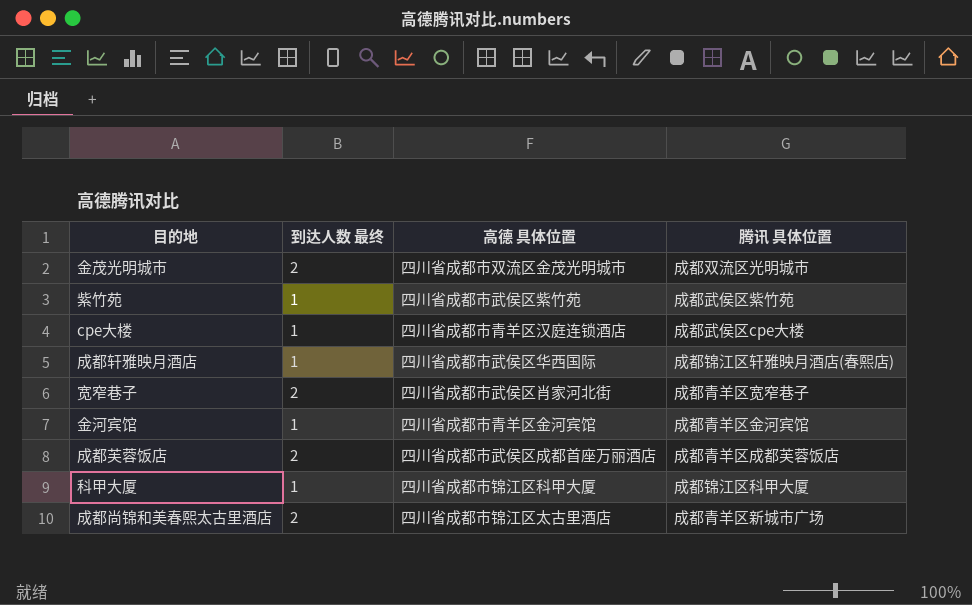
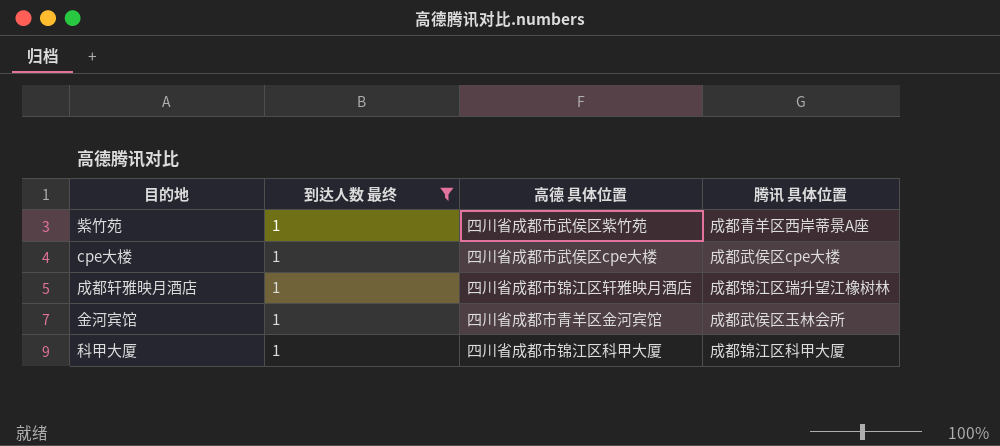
filter: none -> 到达人数 最终 = 1
紫竹苑 | 腾讯 具体位置: 成都武侯区紫竹苑 -> 成都青羊区西岸蒂景A座
cpe大楼 | 高德 具体位置: 四川省成都市青羊区汉庭连锁酒店 -> 四川省成都市武侯区cpe大楼
成都轩雅映月酒店 | 高德 具体位置: 四川省成都市武侯区华西国际 -> 四川省成都市锦江区轩雅映月酒店
成都轩雅映月酒店 | 腾讯 具体位置: 成都锦江区轩雅映月酒店(春熙店) -> 成都锦江区瑞升望江橡树林
金河宾馆 | 腾讯 具体位置: 成都青羊区金河宾馆 -> 成都武侯区玉林会所

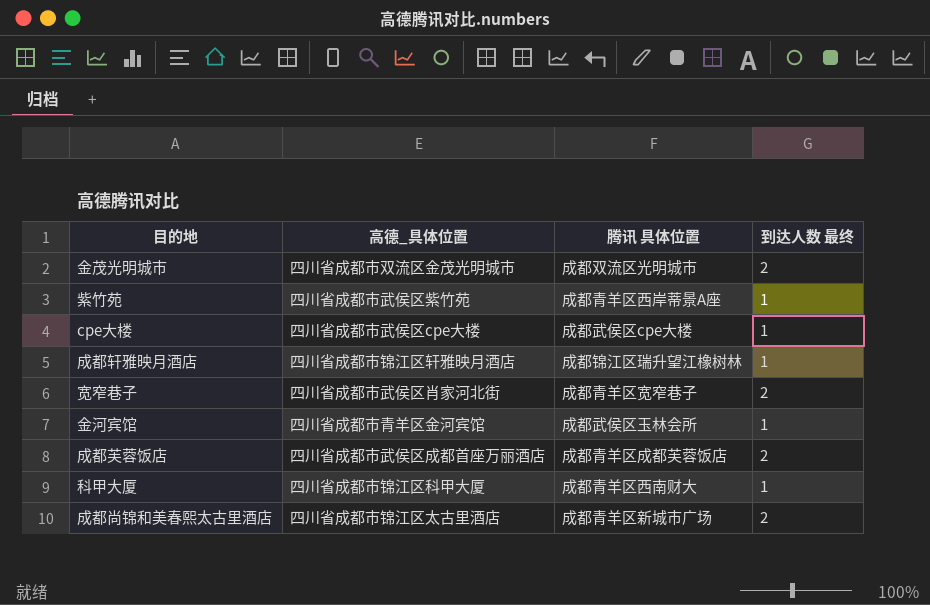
filter: 到达人数 最终 = 1 -> none
column name: 高德 具体位置 -> 高德_具体位置
column 到达人数 最终 | position: 2 -> 4
科甲大厦 | 腾讯 具体位置: 成都锦江区科甲大厦 -> 成都青羊区西南财大

